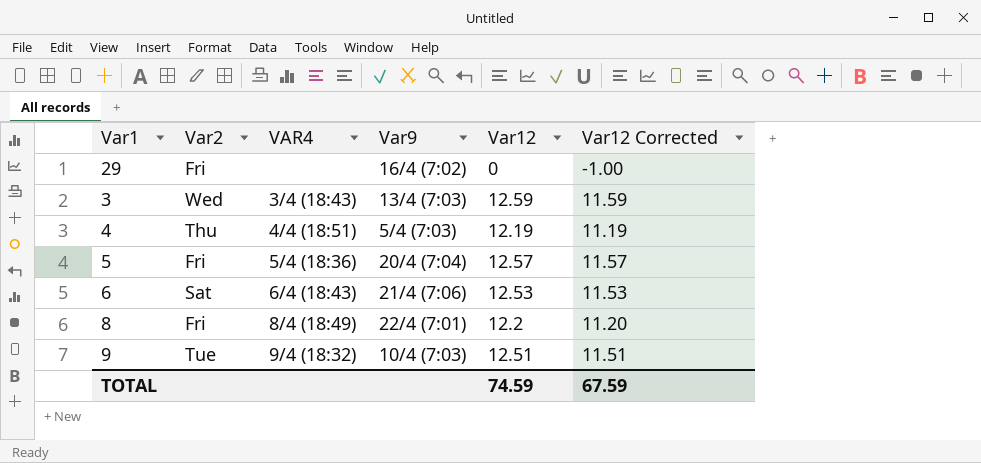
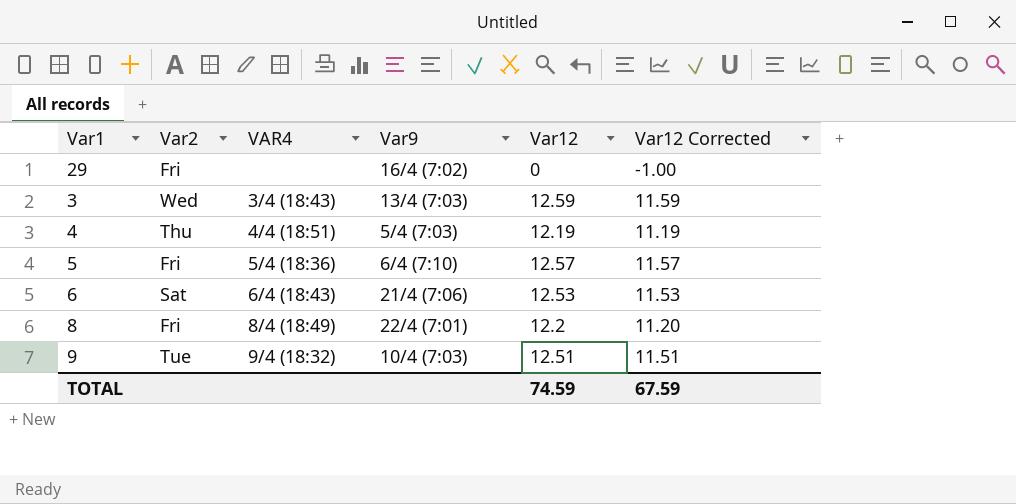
5 | Var9: 20/4 (7:04) -> 6/4 (7:10)

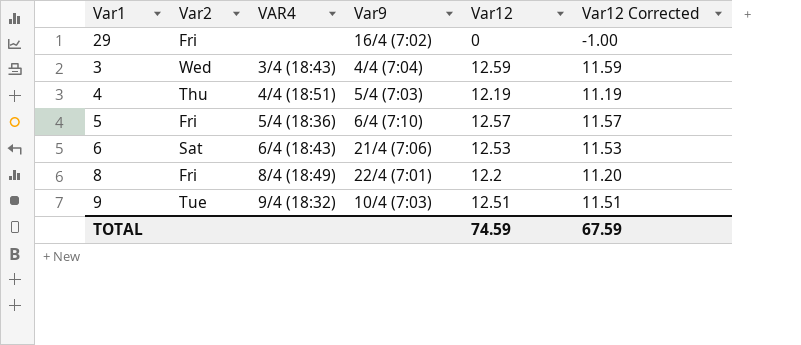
3 | Var9: 13/4 (7:03) -> 4/4 (7:04)

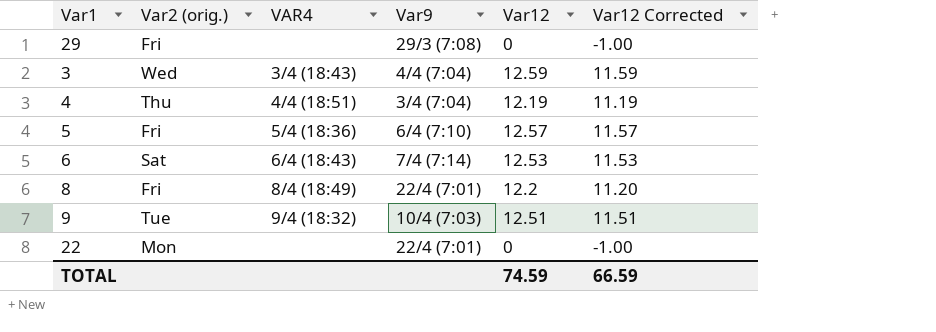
column name: Var2 -> Var2 (orig.)
29 | Var9: 16/4 (7:02) -> 29/3 (7:08)
4 | Var9: 5/4 (7:03) -> 3/4 (7:04)
6 | Var9: 21/4 (7:06) -> 7/4 (7:14)
row 22: none -> Mon | none | 22/4 (7:01) | 0 | -1.00
TOTAL | Var12 Corrected: 67.59 -> 66.59

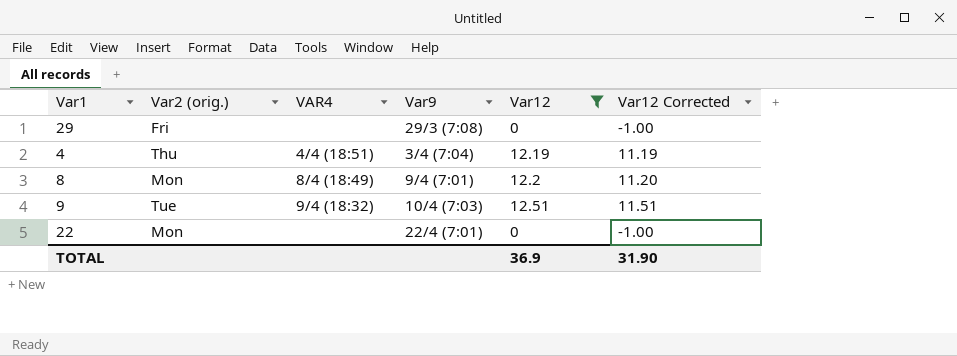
filter: none -> Var12 <= 12.51
8 | Var2 (orig.): Fri -> Mon
8 | Var9: 22/4 (7:01) -> 9/4 (7:01)
TOTAL | Var12: 74.59 -> 36.9
TOTAL | Var12 Corrected: 66.59 -> 31.90

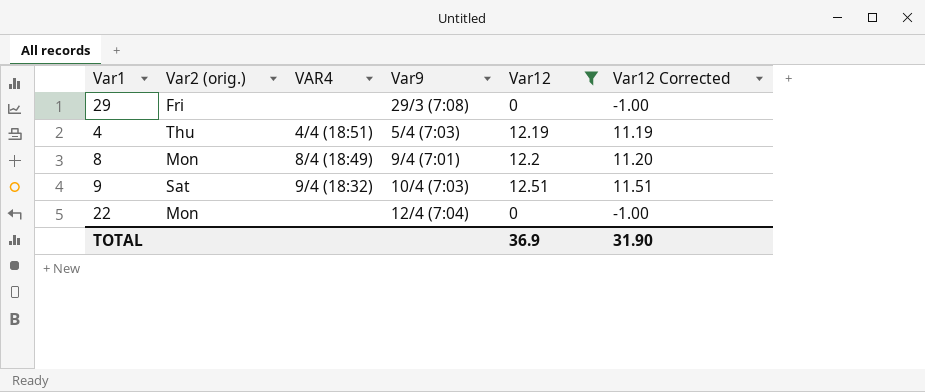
4 | Var9: 3/4 (7:04) -> 5/4 (7:03)
9 | Var2 (orig.): Tue -> Sat
22 | Var9: 22/4 (7:01) -> 12/4 (7:04)

